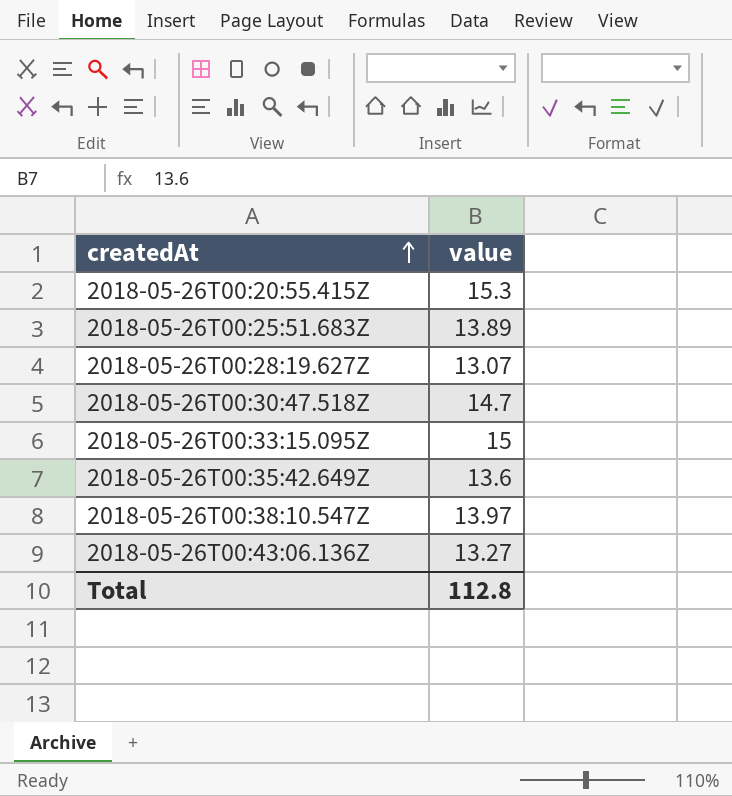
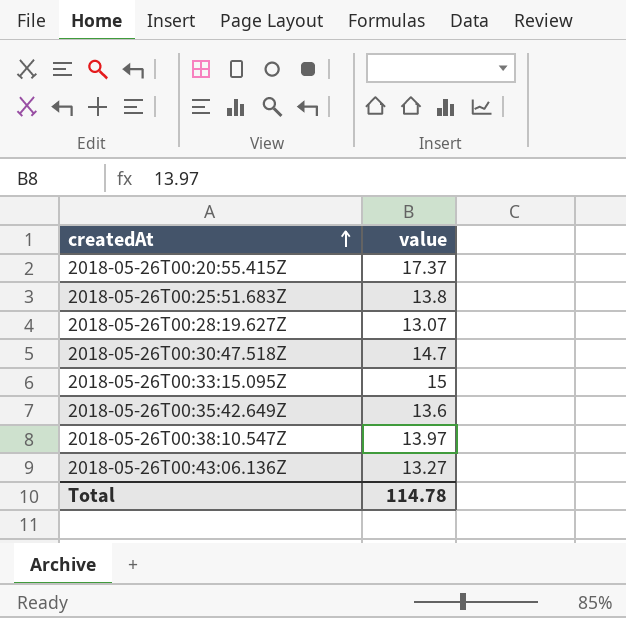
2018-05-26T00:20:55.415Z | value: 15.3 -> 17.37
2018-05-26T00:25:51.683Z | value: 13.89 -> 13.8
Total | value: 112.8 -> 114.78

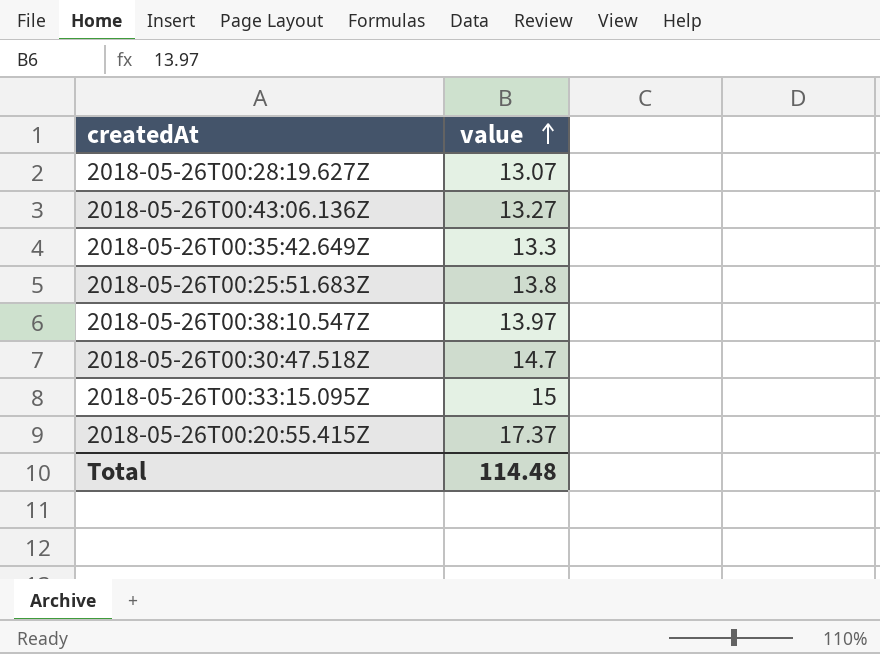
row order: createdAt ascending -> value ascending
2018-05-26T00:35:42.649Z | value: 13.6 -> 13.3
Total | value: 114.78 -> 114.48

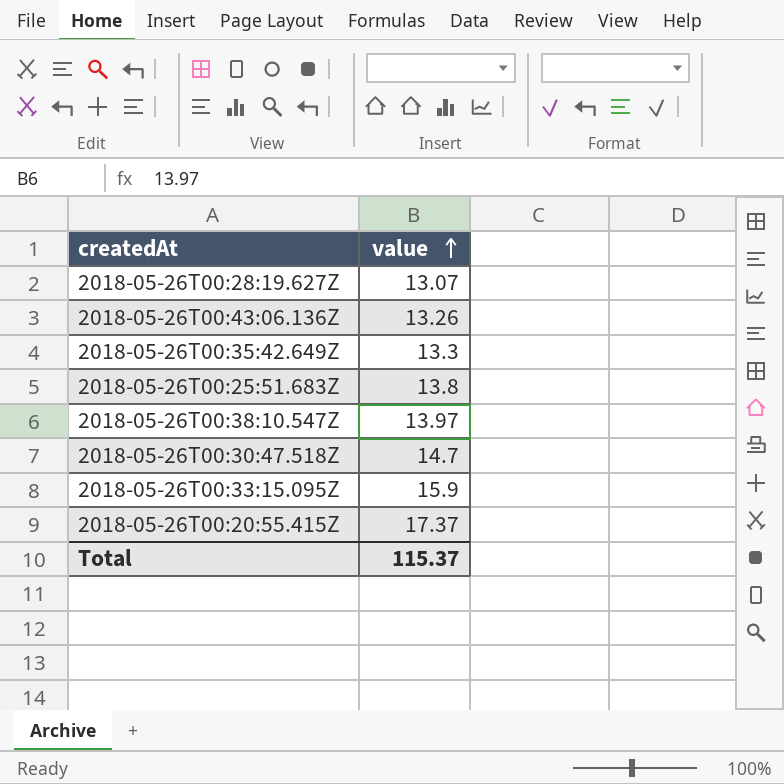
2018-05-26T00:43:06.136Z | value: 13.27 -> 13.26
2018-05-26T00:33:15.095Z | value: 15 -> 15.9
Total | value: 114.48 -> 115.37

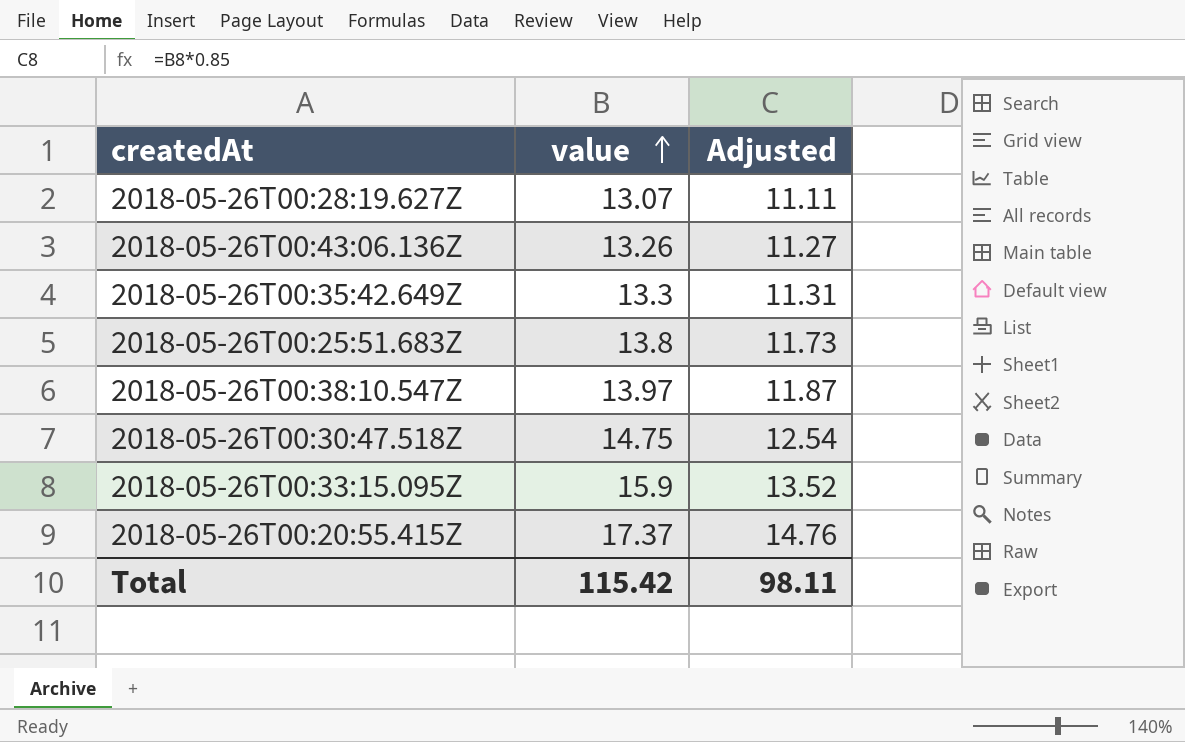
column Adjusted | formula: none -> [value] * 0.85
2018-05-26T00:30:47.518Z | value: 14.7 -> 14.75
Total | value: 115.37 -> 115.42

